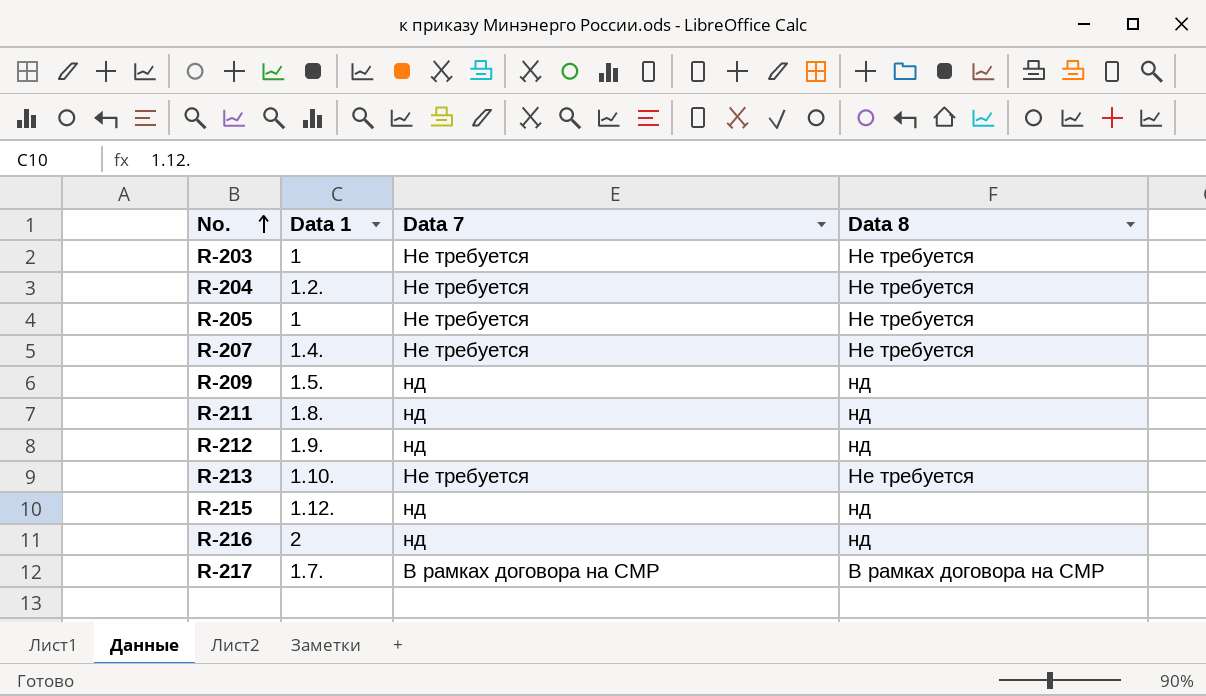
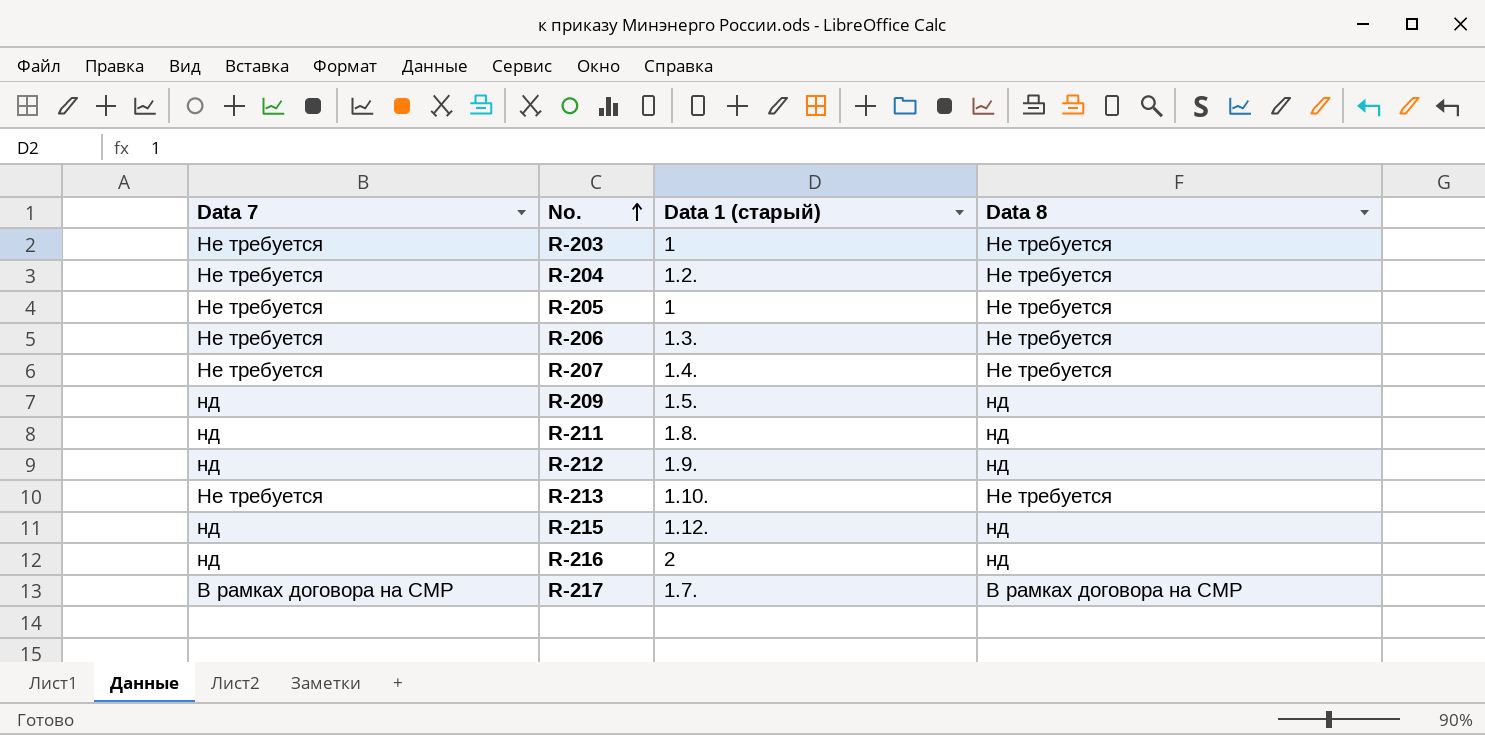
column Data 7 | position: 3 -> 1
column name: Data 1 -> Data 1 (старый)
row R-206: none -> Не требуется | 1.3. | Не требуется

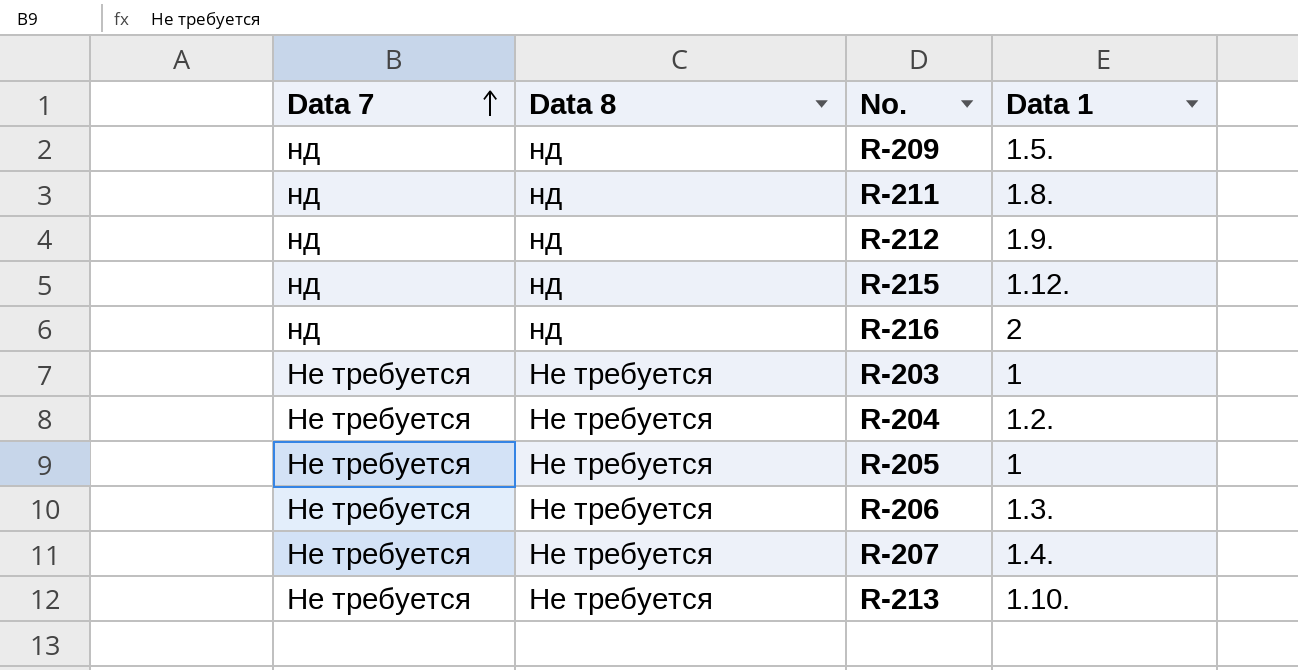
row order: No. ascending -> Data 7 ascending
column Data 8 | position: 4 -> 2
column name: Data 1 (старый) -> Data 1
row R-217: В рамках договора на СМР | 1.7. | В рамках договора на СМР -> none

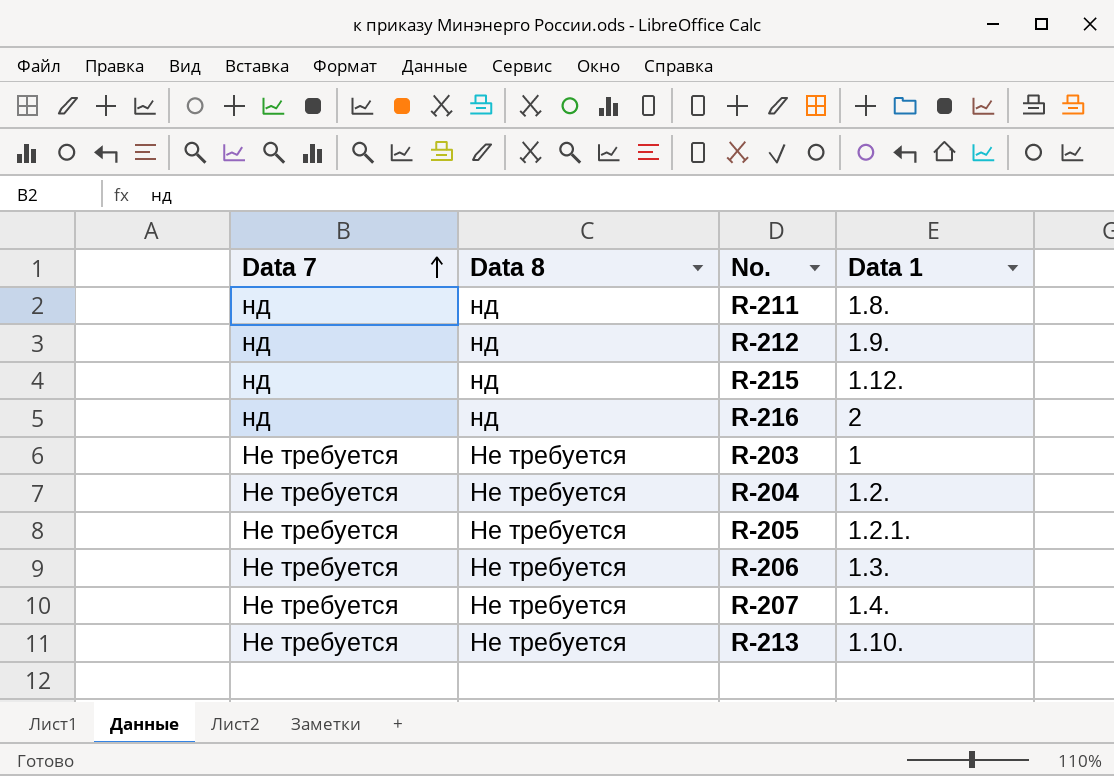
row R-209: нд | нд | 1.5. -> none
R-205 | Data 1: 1 -> 1.2.1.

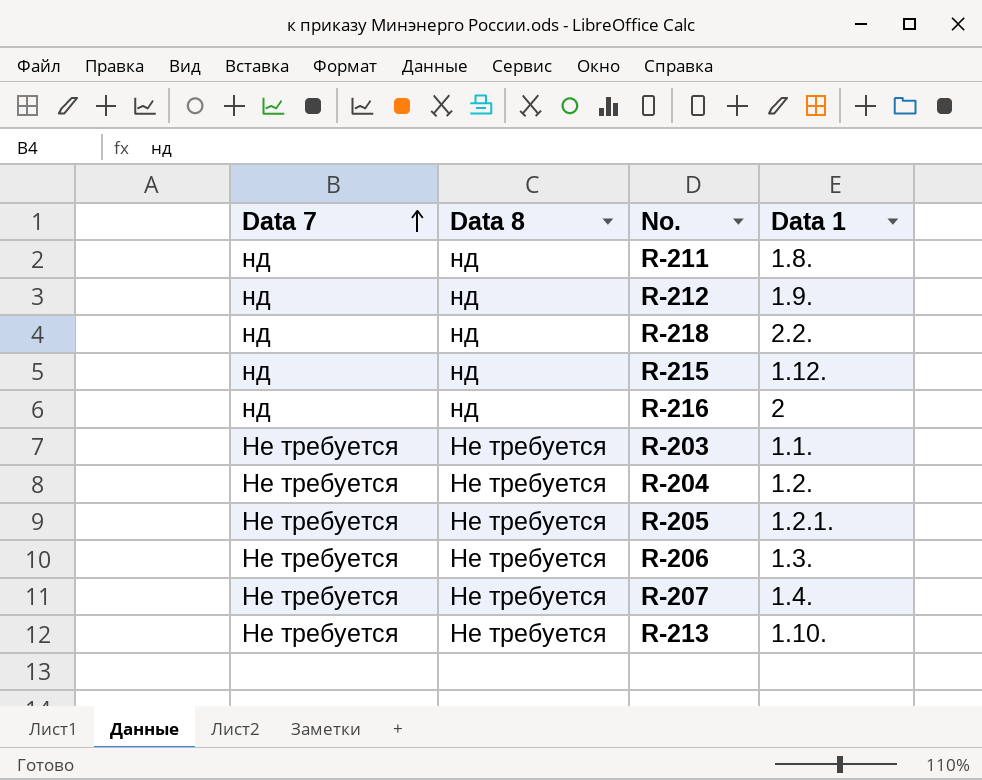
row R-218: none -> нд | нд | 2.2.
R-203 | Data 1: 1 -> 1.1.

